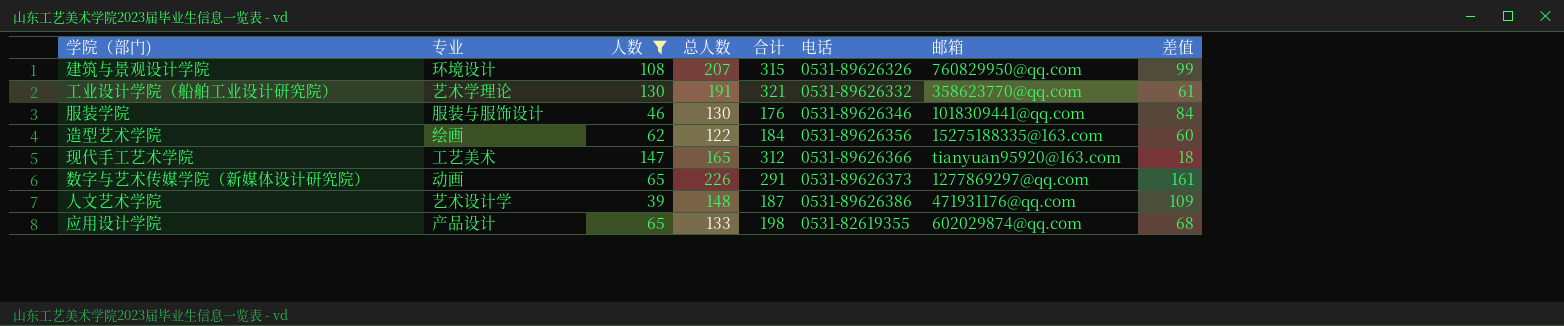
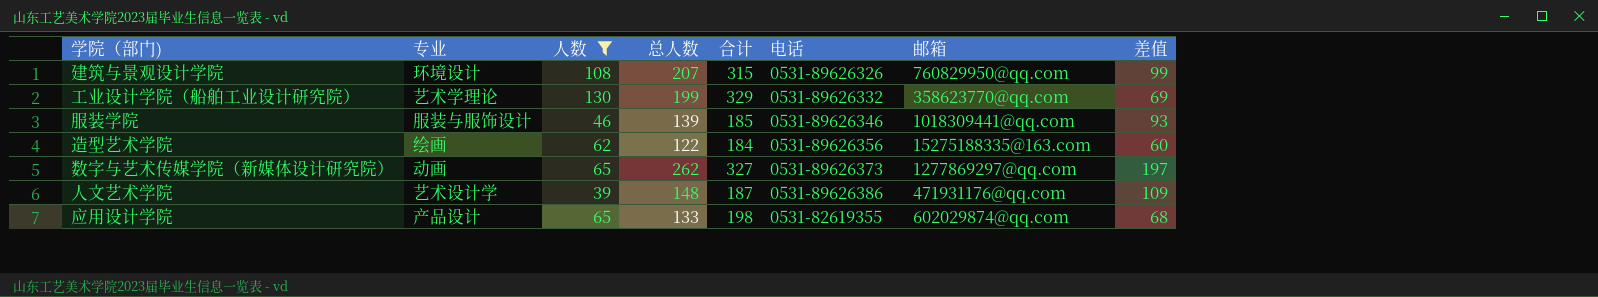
row 现代手工艺术学院: 工艺美术 | 147 | 165 | 312 | 0531-89626366 | tianyuan95920@163.com | 18 -> none
工业设计学院（船舶工业设计研究院） | 总人数: 191 -> 199
工业设计学院（船舶工业设计研究院） | 合计: 321 -> 329
工业设计学院（船舶工业设计研究院） | 差值: 61 -> 69
服装学院 | 总人数: 130 -> 139
服装学院 | 合计: 176 -> 185
服装学院 | 差值: 84 -> 93
数字与艺术传媒学院（新媒体设计研究院） | 总人数: 226 -> 262
数字与艺术传媒学院（新媒体设计研究院） | 合计: 291 -> 327
数字与艺术传媒学院（新媒体设计研究院） | 差值: 161 -> 197

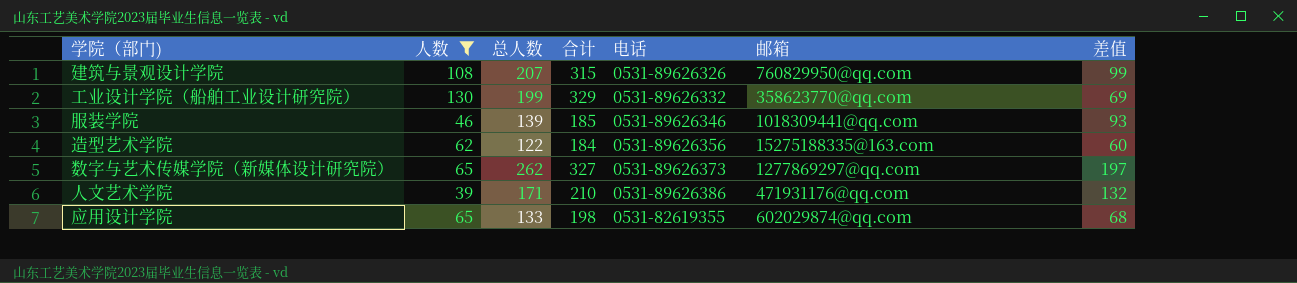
column 专业 | position: 2 -> none
人文艺术学院 | 总人数: 148 -> 171
人文艺术学院 | 合计: 187 -> 210
人文艺术学院 | 差值: 109 -> 132

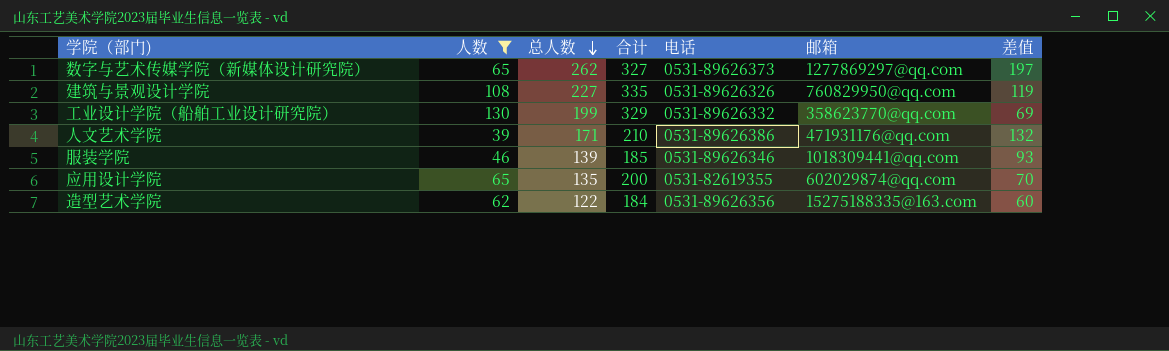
row order: none -> 总人数 descending
建筑与景观设计学院 | 总人数: 207 -> 227
建筑与景观设计学院 | 合计: 315 -> 335
建筑与景观设计学院 | 差值: 99 -> 119
应用设计学院 | 总人数: 133 -> 135
应用设计学院 | 合计: 198 -> 200
应用设计学院 | 差值: 68 -> 70

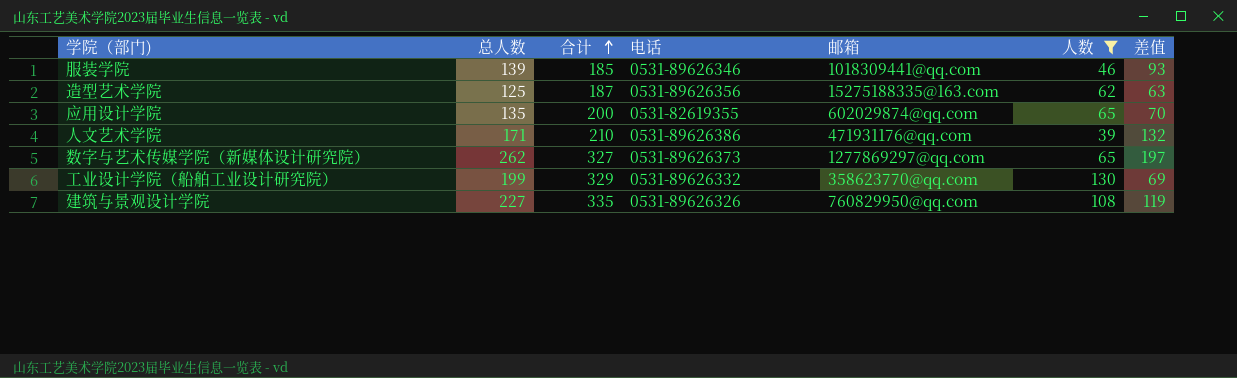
row order: 总人数 descending -> 合计 ascending
column 人数 | position: 2 -> 6
造型艺术学院 | 总人数: 122 -> 125
造型艺术学院 | 合计: 184 -> 187
造型艺术学院 | 差值: 60 -> 63

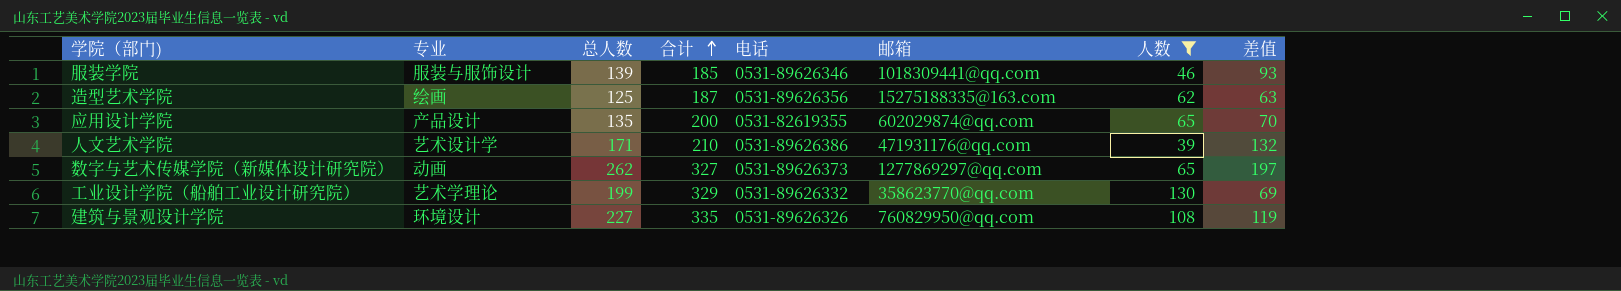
column 专业 | position: none -> 2

